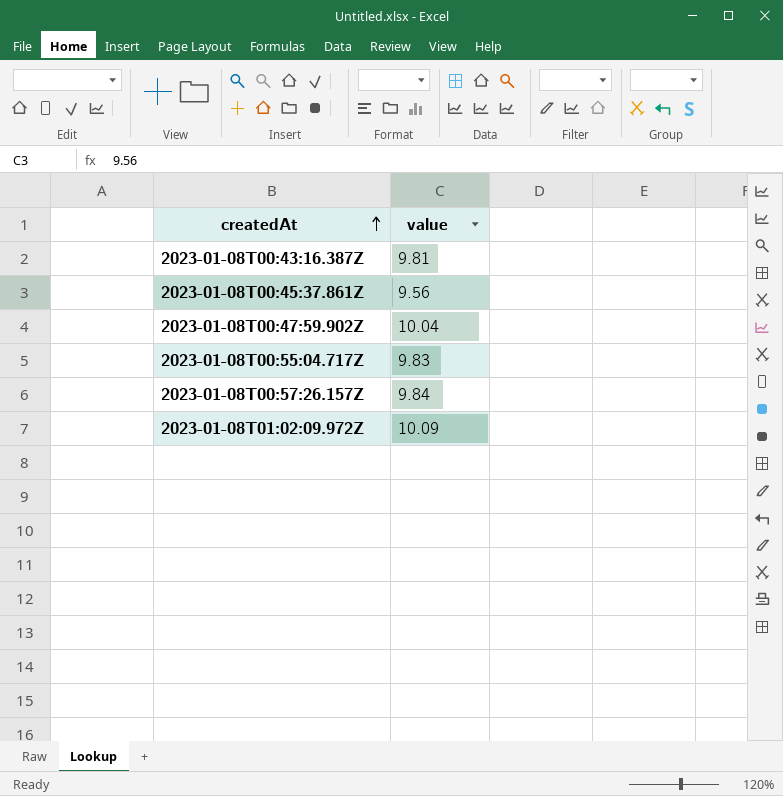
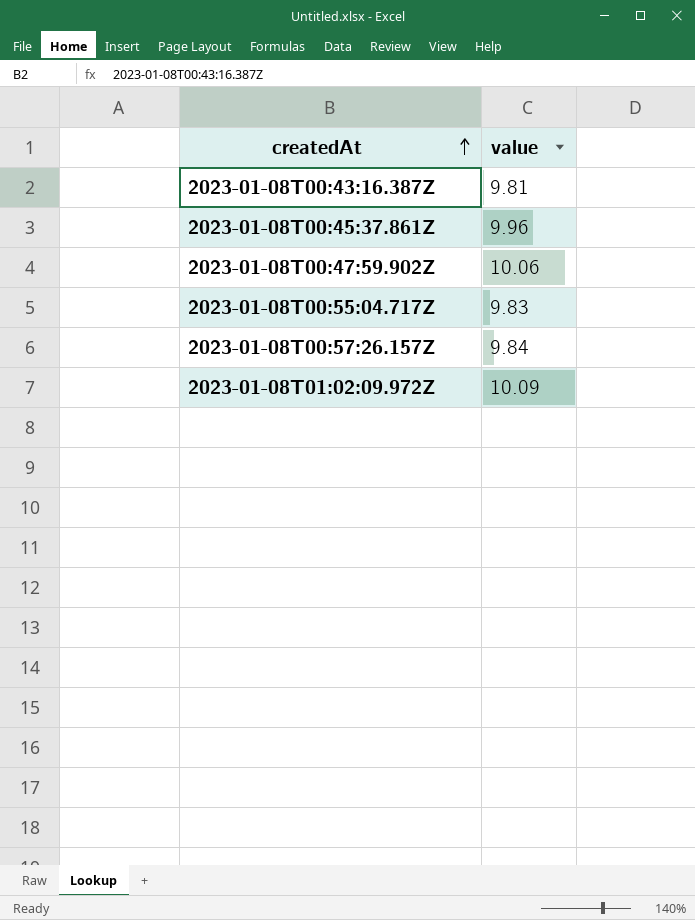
2023-01-08T00:45:37.861Z | value: 9.56 -> 9.96
2023-01-08T00:47:59.902Z | value: 10.04 -> 10.06

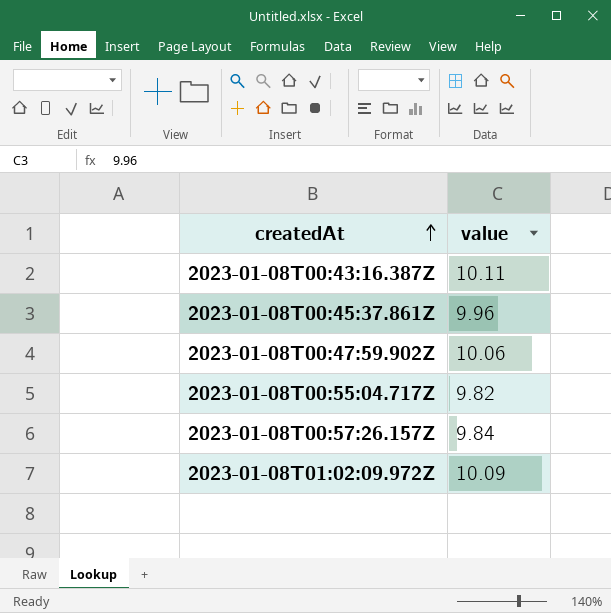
2023-01-08T00:43:16.387Z | value: 9.81 -> 10.11
2023-01-08T00:55:04.717Z | value: 9.83 -> 9.82

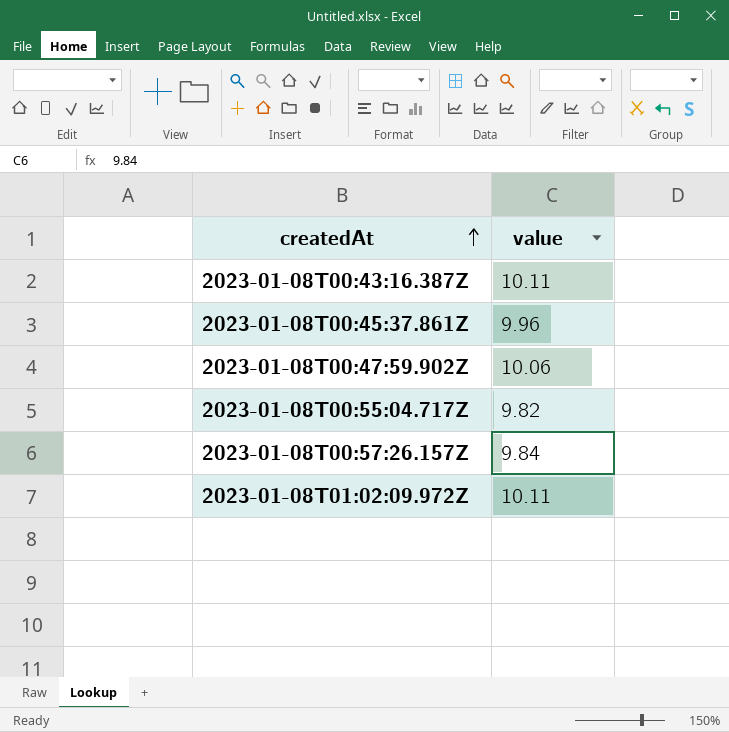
2023-01-08T01:02:09.972Z | value: 10.09 -> 10.11

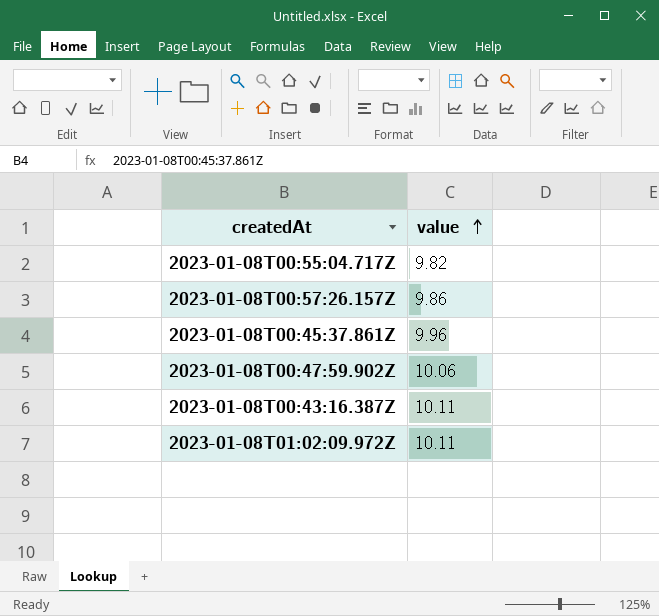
row order: createdAt ascending -> value ascending
2023-01-08T00:57:26.157Z | value: 9.84 -> 9.86

